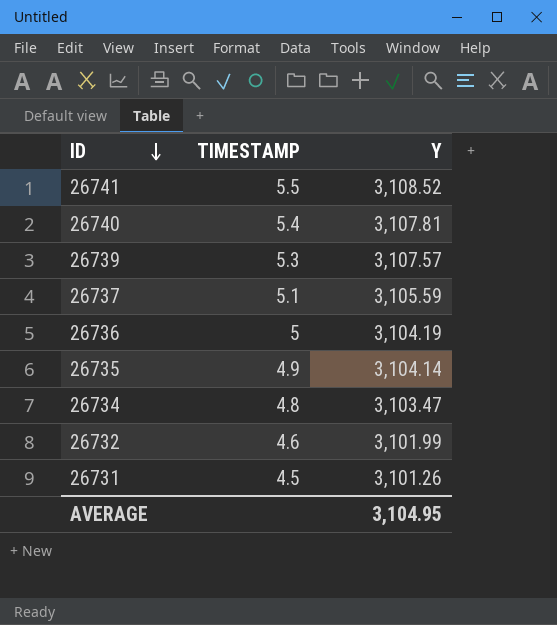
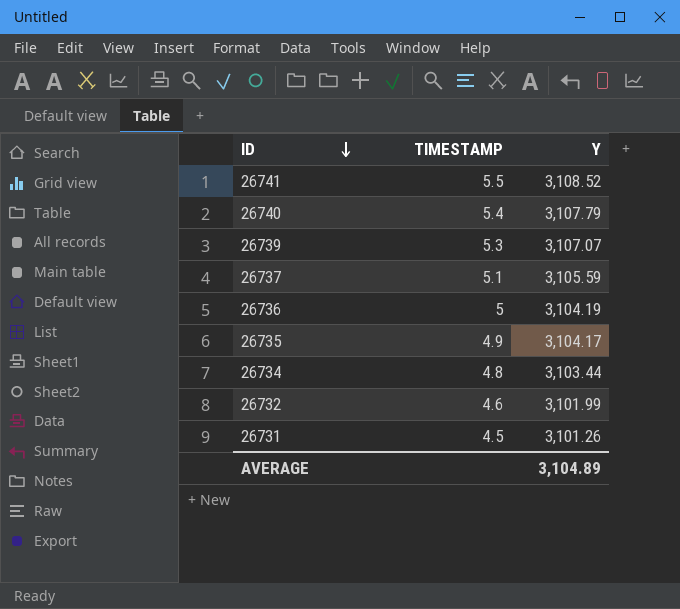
26740 | Y: 3,107.81 -> 3,107.79
26739 | Y: 3,107.57 -> 3,107.07
26735 | Y: 3,104.14 -> 3,104.17
26734 | Y: 3,103.47 -> 3,103.44
AVERAGE | Y: 3,104.95 -> 3,104.89

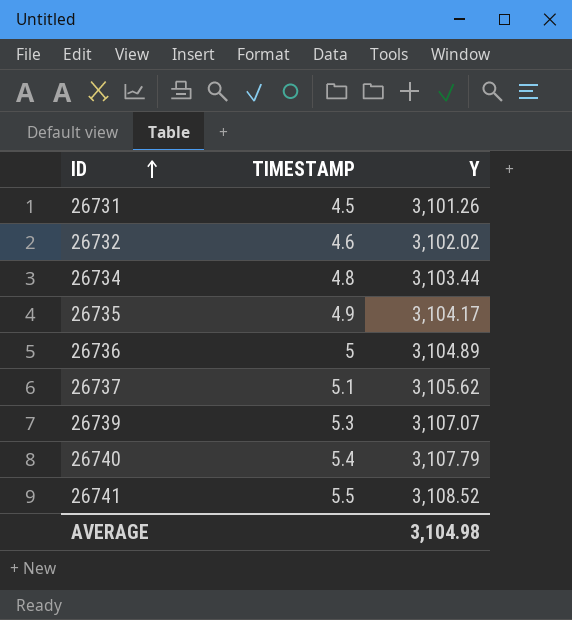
row order: ID descending -> ID ascending
26732 | Y: 3,101.99 -> 3,102.02
26736 | Y: 3,104.19 -> 3,104.89
26737 | Y: 3,105.59 -> 3,105.62
AVERAGE | Y: 3,104.89 -> 3,104.98

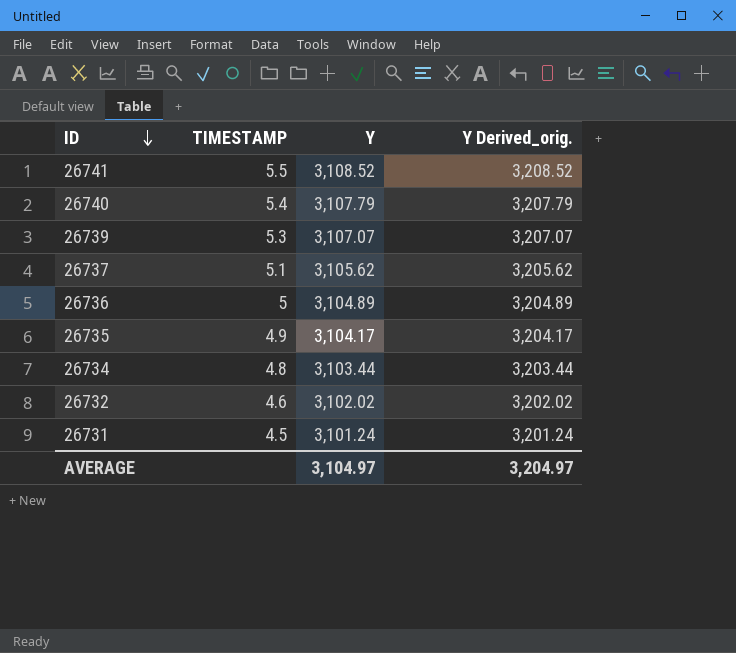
row order: ID ascending -> ID descending
column Y Derived_orig. | formula: none -> [Y] + 100
26731 | Y: 3,101.26 -> 3,101.24
AVERAGE | Y: 3,104.98 -> 3,104.97

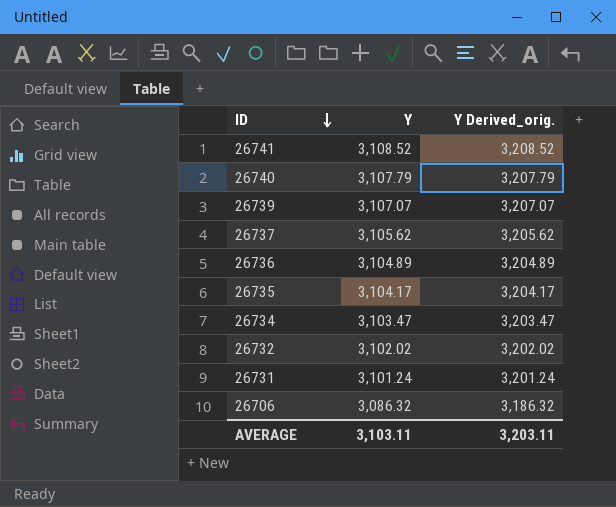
column TIMESTAMP | position: 2 -> none
26734 | Y: 3,103.44 -> 3,103.47
26734 | Y Derived_orig.: 3,203.44 -> 3,203.47
row 26706: none -> 3,086.32 | 3,186.32
AVERAGE | Y: 3,104.97 -> 3,103.11
AVERAGE | Y Derived_orig.: 3,204.97 -> 3,203.11

